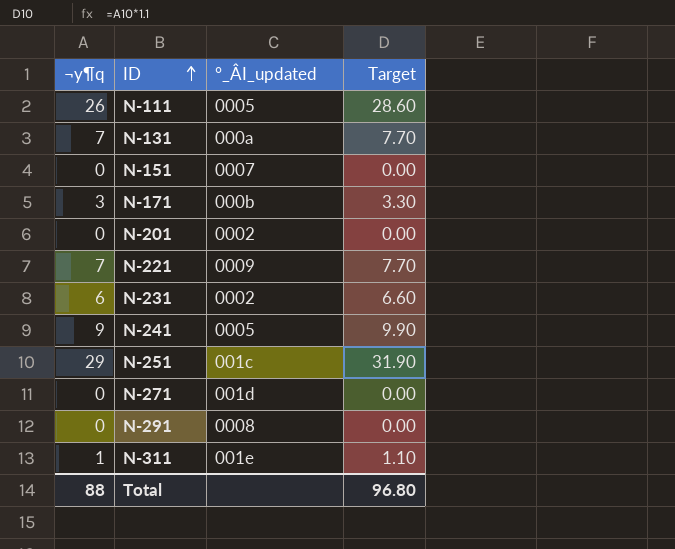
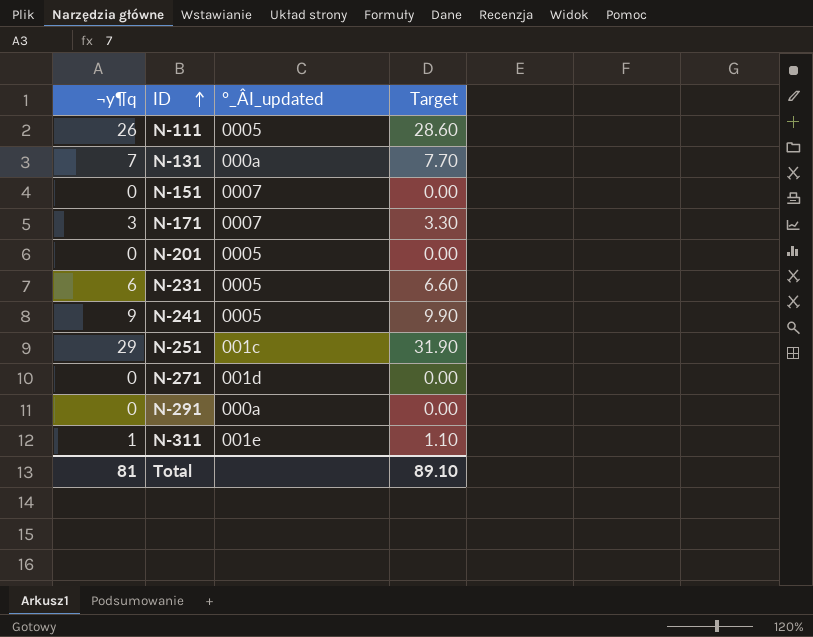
row N-221: 7 | 0009 | 7.70 -> none
N-171 | °_ÂI_updated: 000b -> 0007
N-201 | °_ÂI_updated: 0002 -> 0005
N-231 | °_ÂI_updated: 0002 -> 0005
N-291 | °_ÂI_updated: 0008 -> 000a
Total | ¬y¶q: 88 -> 81
Total | Target: 96.80 -> 89.10

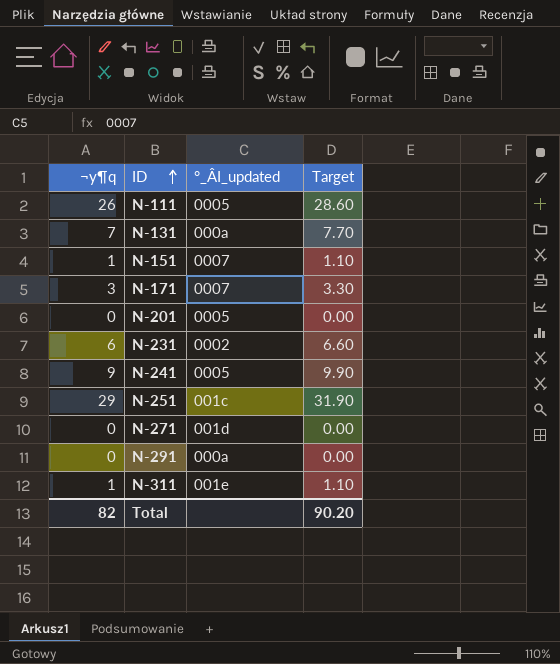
N-151 | ¬y¶q: 0 -> 1
N-151 | Target: 0.00 -> 1.10
N-231 | °_ÂI_updated: 0005 -> 0002
Total | ¬y¶q: 81 -> 82
Total | Target: 89.10 -> 90.20

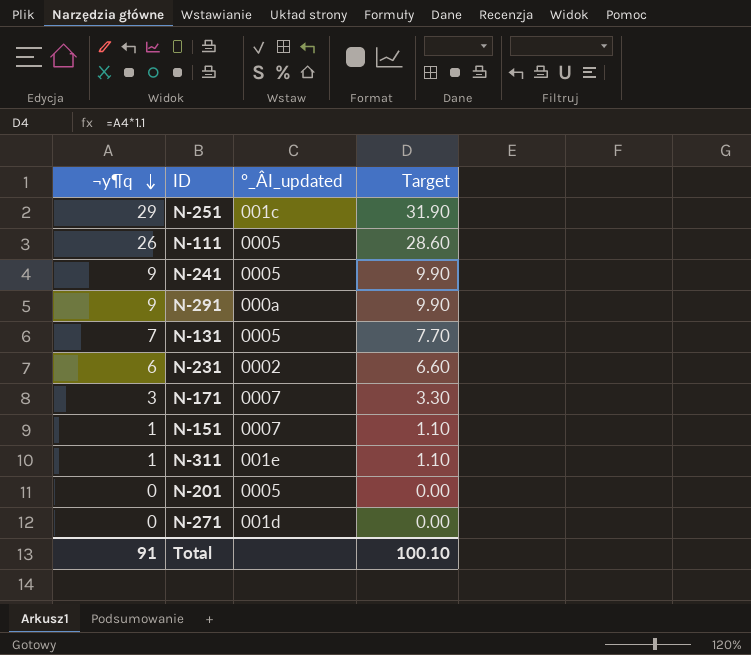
row order: ID ascending -> ¬y¶q descending
N-291 | ¬y¶q: 0 -> 9
N-291 | Target: 0.00 -> 9.90
N-131 | °_ÂI_updated: 000a -> 0005
Total | ¬y¶q: 82 -> 91
Total | Target: 90.20 -> 100.10

